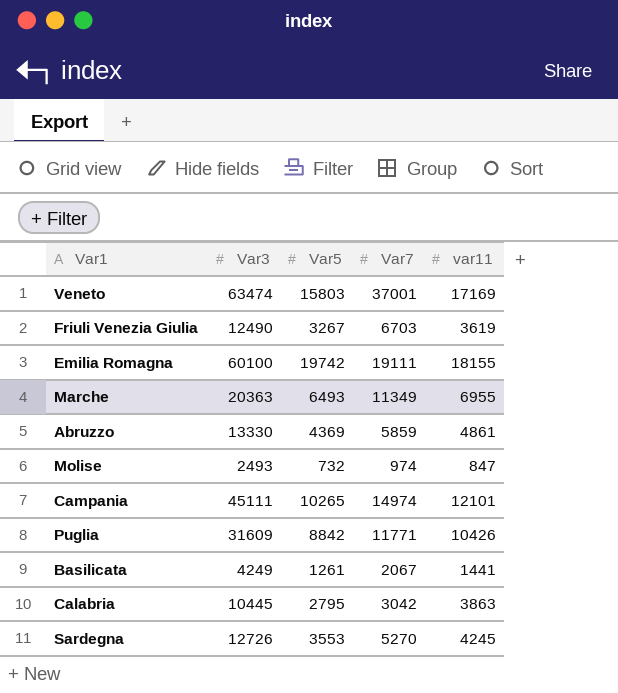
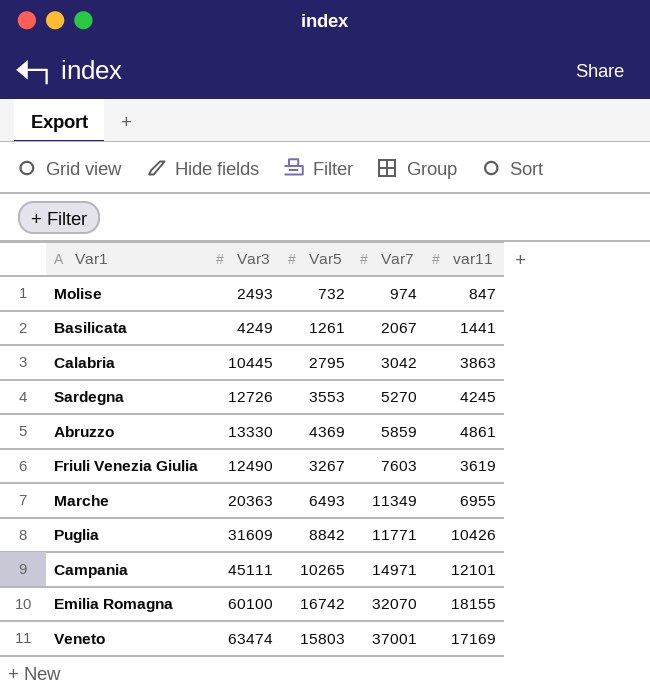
row order: none -> Var7 ascending
Friuli Venezia Giulia | Var7: 6703 -> 7603
Campania | Var7: 14974 -> 14971
Emilia Romagna | Var5: 19742 -> 16742
Emilia Romagna | Var7: 19111 -> 32070

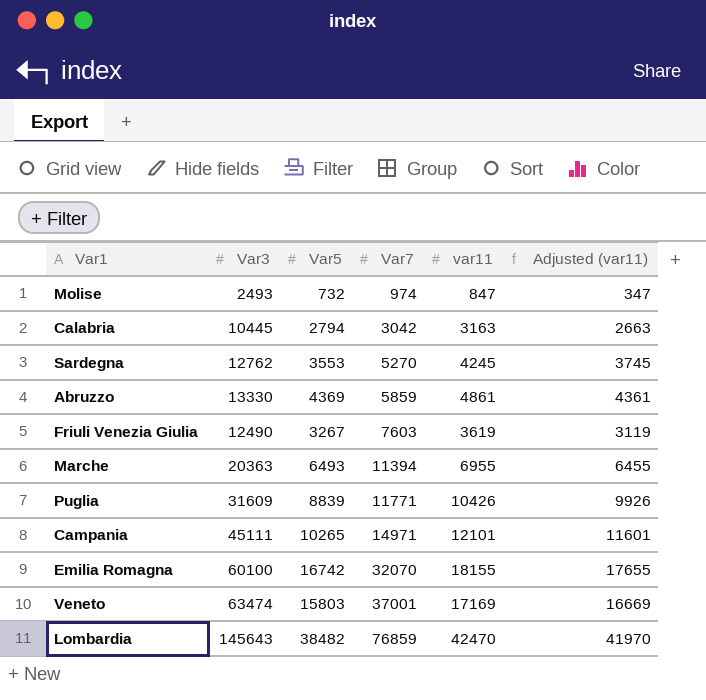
column Adjusted (var11) | formula: none -> [var11] - 500
row Basilicata: 4249 | 1261 | 2067 | 1441 -> none
Calabria | Var5: 2795 -> 2794
Calabria | var11: 3863 -> 3163
Sardegna | Var3: 12726 -> 12762
Marche | Var7: 11349 -> 11394
Puglia | Var5: 8842 -> 8839
row Lombardia: none -> 145643 | 38482 | 76859 | 42470 | 41970

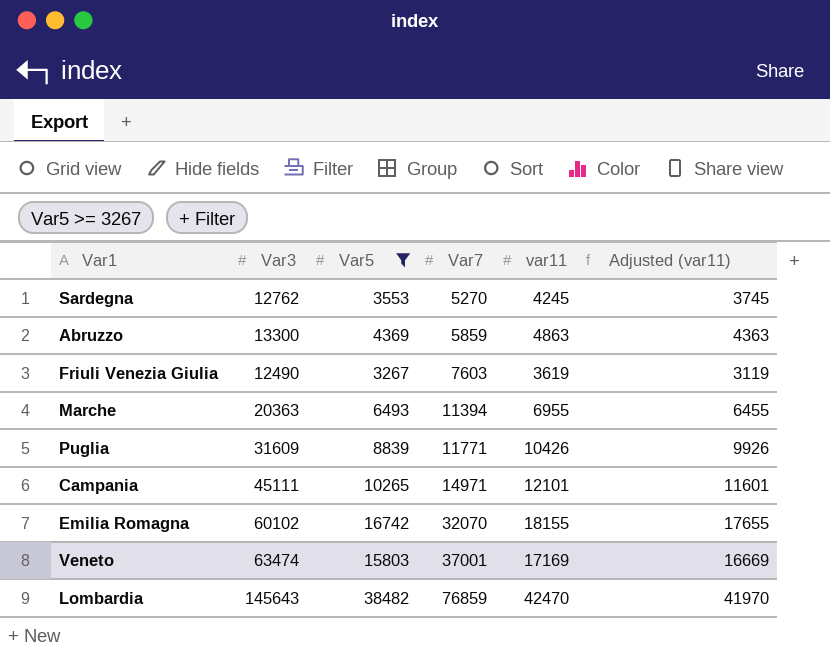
filter: none -> Var5 >= 3267
Abruzzo | Var3: 13330 -> 13300
Abruzzo | var11: 4861 -> 4863
Abruzzo | Adjusted (var11): 4361 -> 4363
Emilia Romagna | Var3: 60100 -> 60102

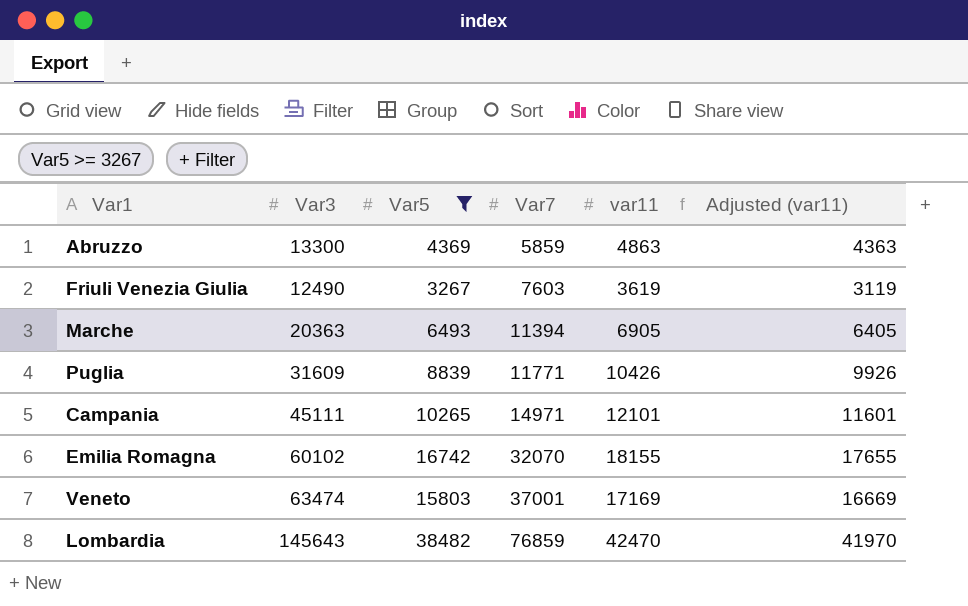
row Sardegna: 12762 | 3553 | 5270 | 4245 | 3745 -> none
Marche | var11: 6955 -> 6905
Marche | Adjusted (var11): 6455 -> 6405

